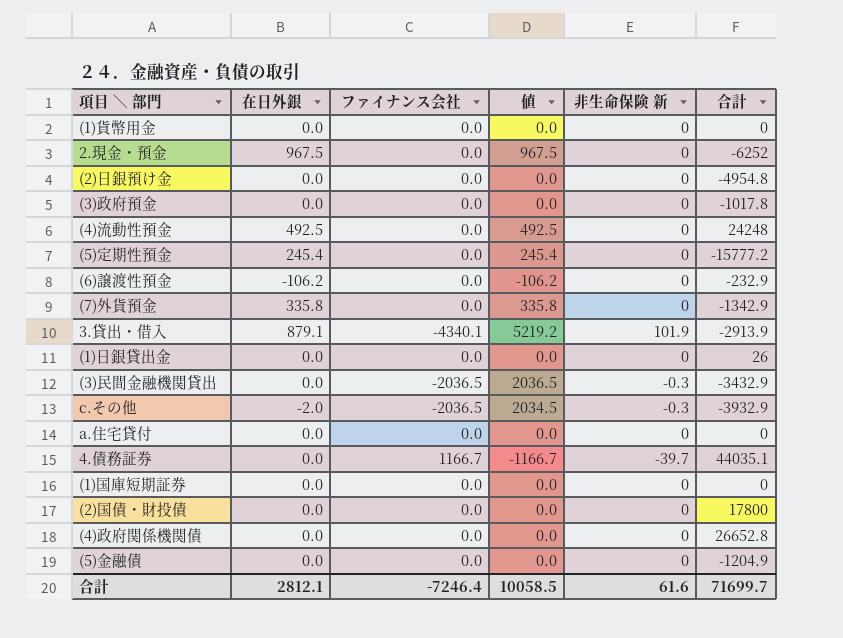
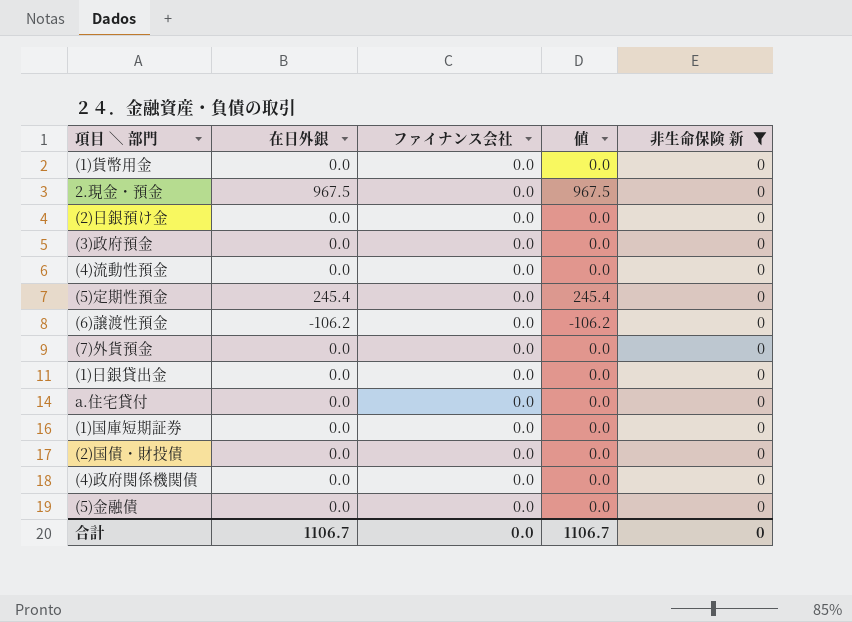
filter: none -> 非生命保険 新 = 0
column 合計 | position: 6 -> none
(4)流動性預金 | 在日外銀: 492.5 -> 0.0
(4)流動性預金 | 値: 492.5 -> 0.0
(7)外貨預金 | 在日外銀: 335.8 -> 0.0
(7)外貨預金 | 値: 335.8 -> 0.0
合計 | 在日外銀: 2812.1 -> 1106.7
合計 | ファイナンス会社: -7246.4 -> 0.0
合計 | 値: 10058.5 -> 1106.7
合計 | 非生命保険 新: 61.6 -> 0

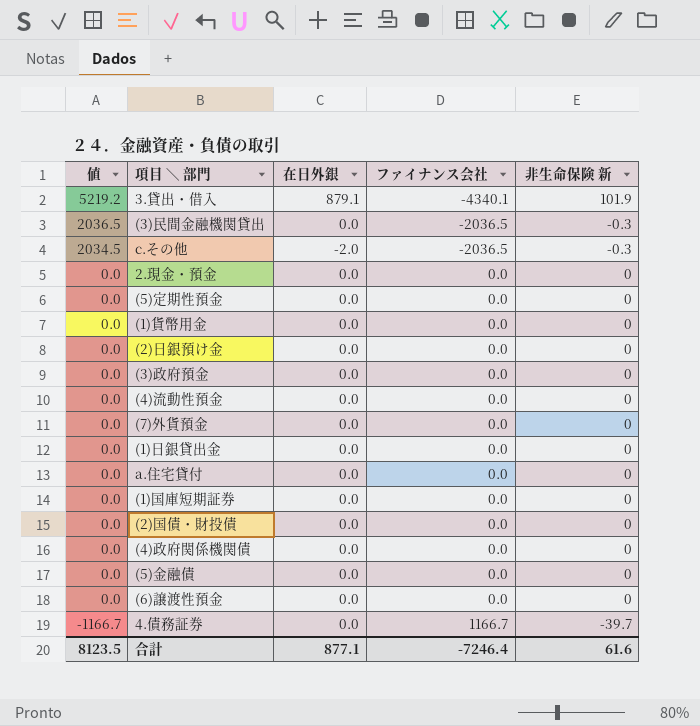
filter: 非生命保険 新 = 0 -> none
row order: none -> 値 descending
column 値 | position: 4 -> 1
2.現金・預金 | 値: 967.5 -> 0.0
2.現金・預金 | 在日外銀: 967.5 -> 0.0
(5)定期性預金 | 値: 245.4 -> 0.0
(5)定期性預金 | 在日外銀: 245.4 -> 0.0
(6)譲渡性預金 | 値: -106.2 -> 0.0
(6)譲渡性預金 | 在日外銀: -106.2 -> 0.0
合計 | 値: 1106.7 -> 8123.5
合計 | 在日外銀: 1106.7 -> 877.1
合計 | ファイナンス会社: 0.0 -> -7246.4
合計 | 非生命保険 新: 0 -> 61.6

